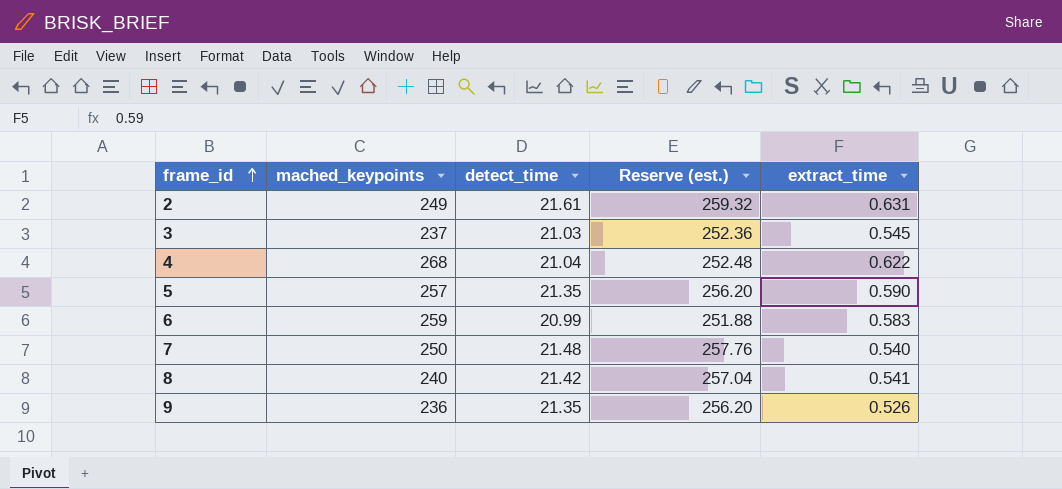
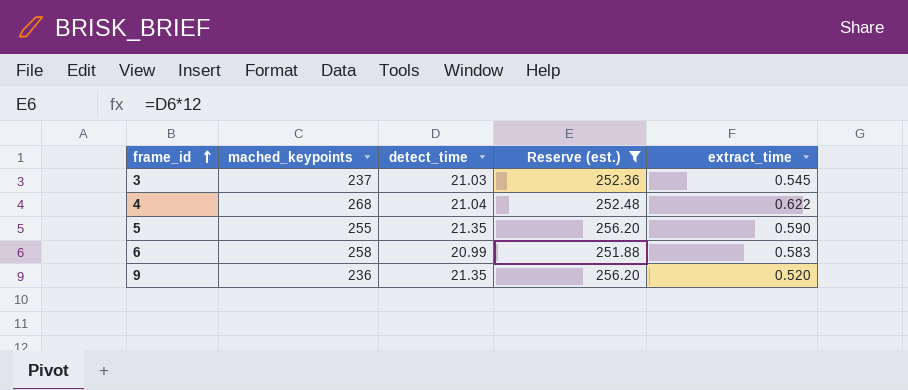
filter: none -> Reserve (est.) <= 256.20
5 | mached_keypoints: 257 -> 255
6 | mached_keypoints: 259 -> 258
9 | extract_time: 0.526 -> 0.520

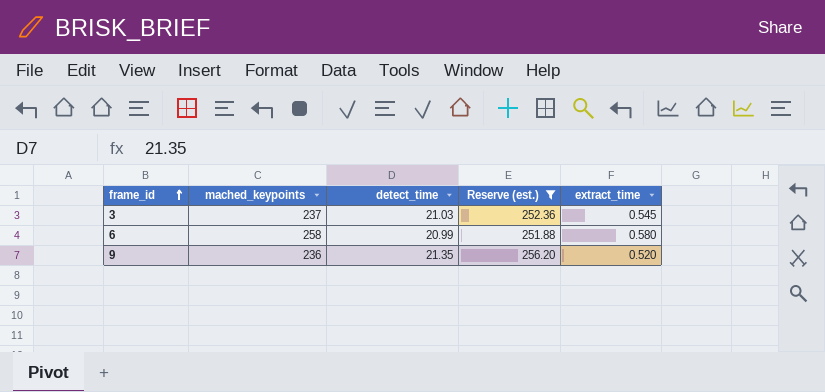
row 4: 268 | 21.04 | 252.48 | 0.622 -> none
row 5: 255 | 21.35 | 256.20 | 0.590 -> none
6 | extract_time: 0.583 -> 0.580

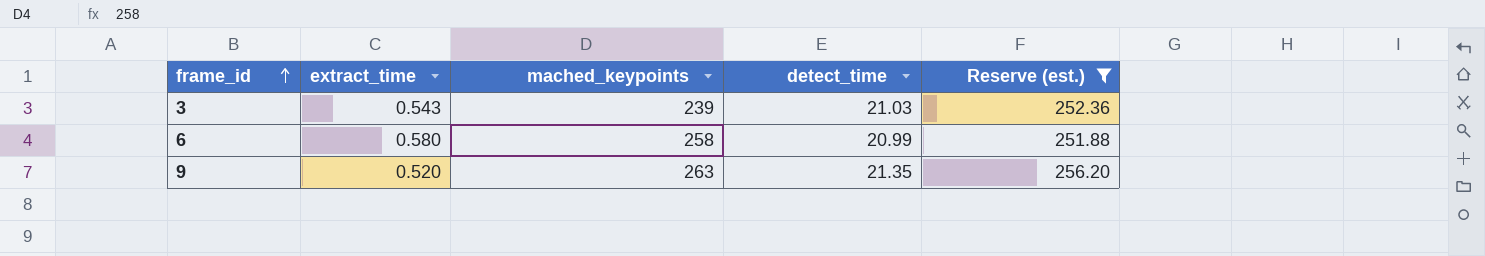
column extract_time | position: 5 -> 2
3 | extract_time: 0.545 -> 0.543
3 | mached_keypoints: 237 -> 239
9 | mached_keypoints: 236 -> 263

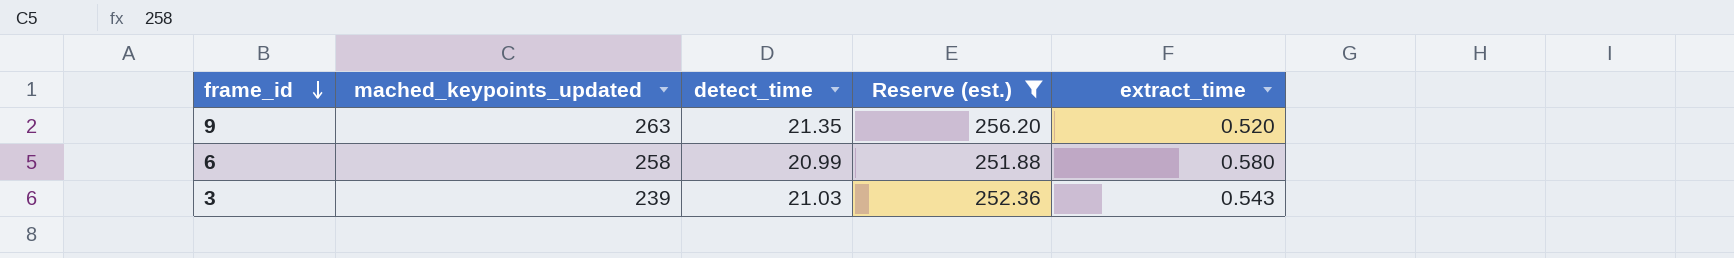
row order: frame_id ascending -> frame_id descending
column name: mached_keypoints -> mached_keypoints_updated
column extract_time | position: 2 -> 5

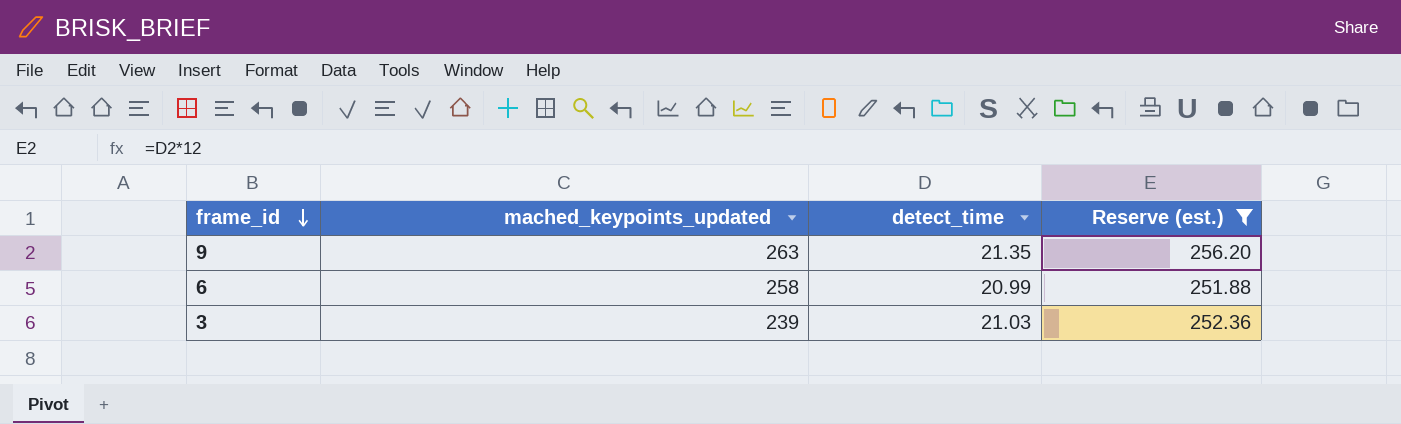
column extract_time | position: 5 -> none

